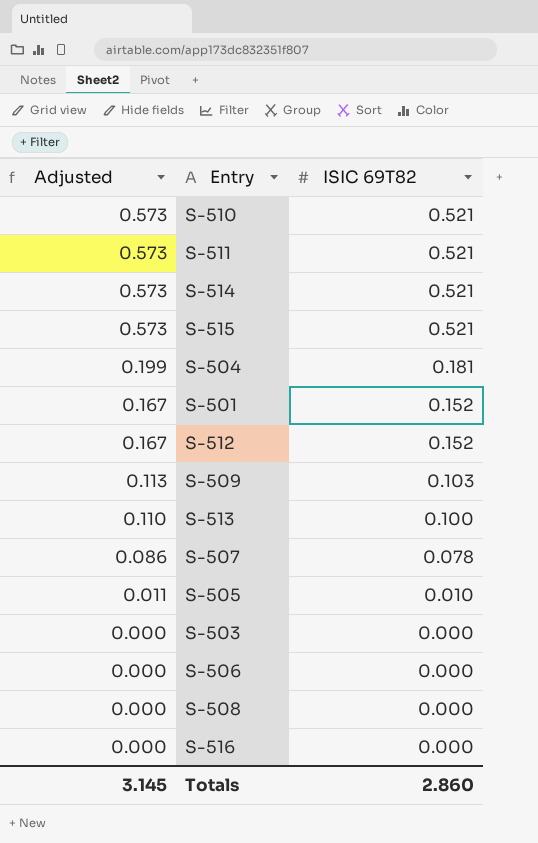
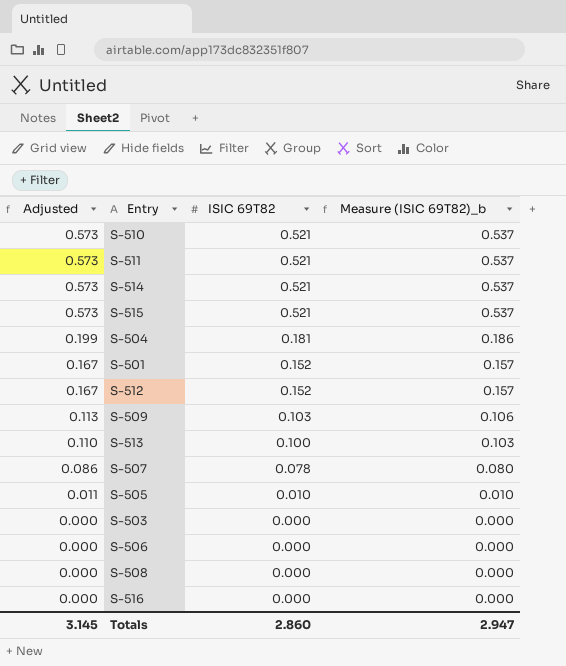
column Measure (ISIC 69T82)_b | formula: none -> [ISIC 69T82] * 1.03

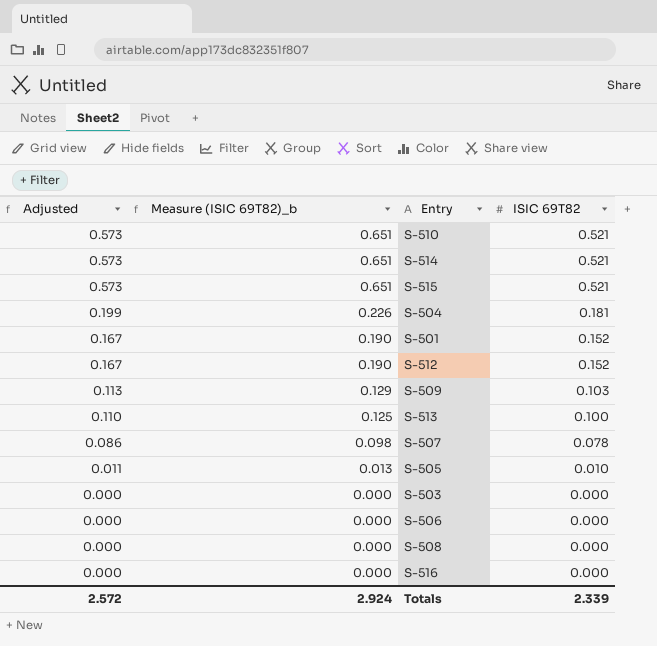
column Measure (ISIC 69T82)_b | formula: [ISIC 69T82] * 1.03 -> [ISIC 69T82] * 1.25
column Measure (ISIC 69T82)_b | position: 4 -> 2
row S-511: 0.573 | 0.521 | 0.537 -> none
Totals | Adjusted: 3.145 -> 2.572
Totals | Measure (ISIC 69T82)_b: 2.947 -> 2.924
Totals | ISIC 69T82: 2.860 -> 2.339

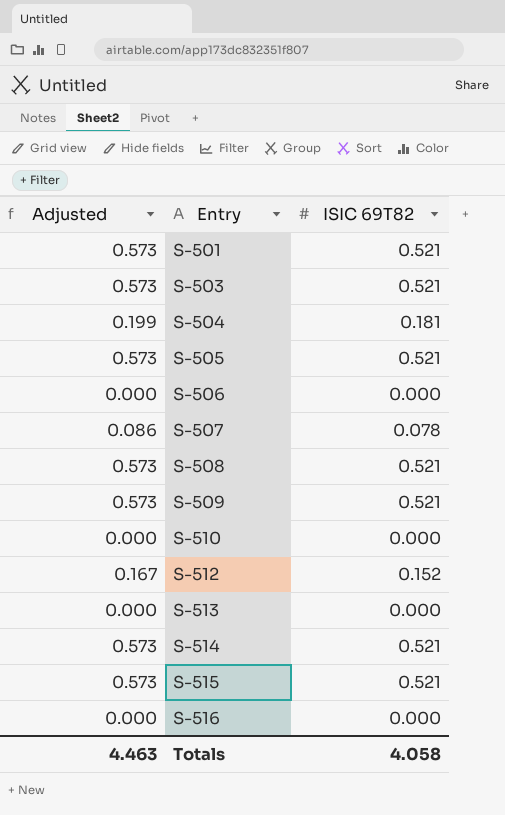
row order: Adjusted descending -> Entry ascending
column Measure (ISIC 69T82)_b | formula: [ISIC 69T82] * 1.25 -> none
S-501 | Adjusted: 0.167 -> 0.573
S-501 | ISIC 69T82: 0.152 -> 0.521
S-503 | Adjusted: 0.000 -> 0.573
S-503 | ISIC 69T82: 0.000 -> 0.521
S-505 | Adjusted: 0.011 -> 0.573
S-505 | ISIC 69T82: 0.010 -> 0.521
S-508 | Adjusted: 0.000 -> 0.573
S-508 | ISIC 69T82: 0.000 -> 0.521
S-509 | Adjusted: 0.113 -> 0.573
S-509 | ISIC 69T82: 0.103 -> 0.521
S-510 | Adjusted: 0.573 -> 0.000
S-510 | ISIC 69T82: 0.521 -> 0.000
S-513 | Adjusted: 0.110 -> 0.000
S-513 | ISIC 69T82: 0.100 -> 0.000
Totals | Adjusted: 2.572 -> 4.463
Totals | ISIC 69T82: 2.339 -> 4.058

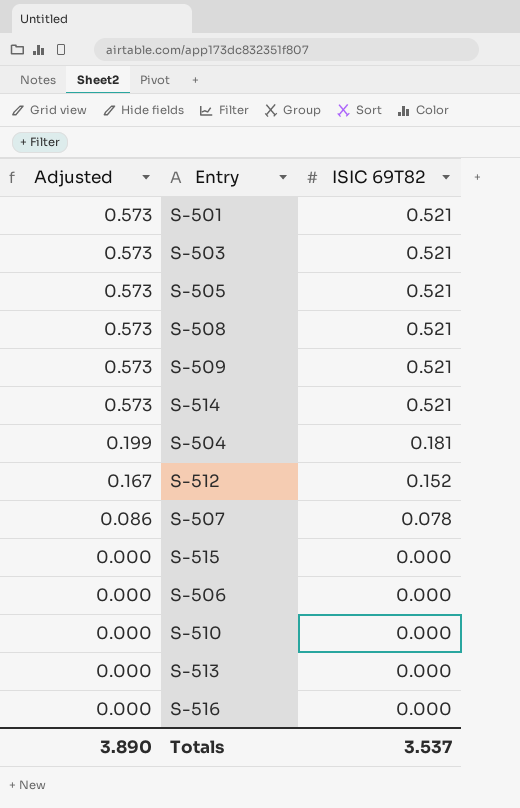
row order: Entry ascending -> Adjusted descending
S-515 | Adjusted: 0.573 -> 0.000
S-515 | ISIC 69T82: 0.521 -> 0.000
Totals | Adjusted: 4.463 -> 3.890
Totals | ISIC 69T82: 4.058 -> 3.537

